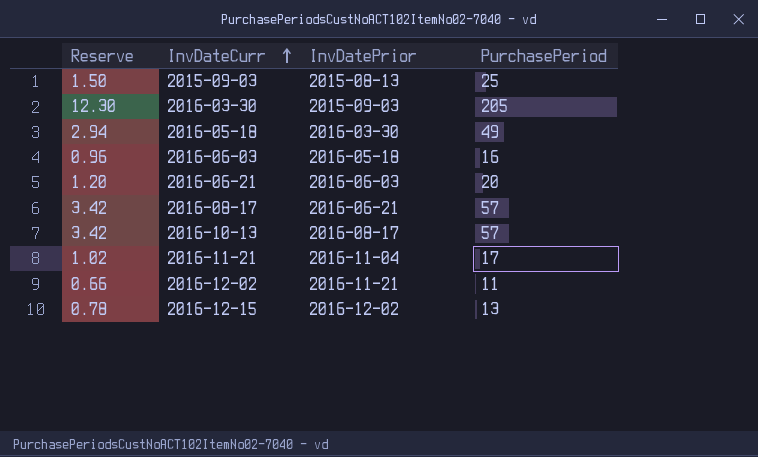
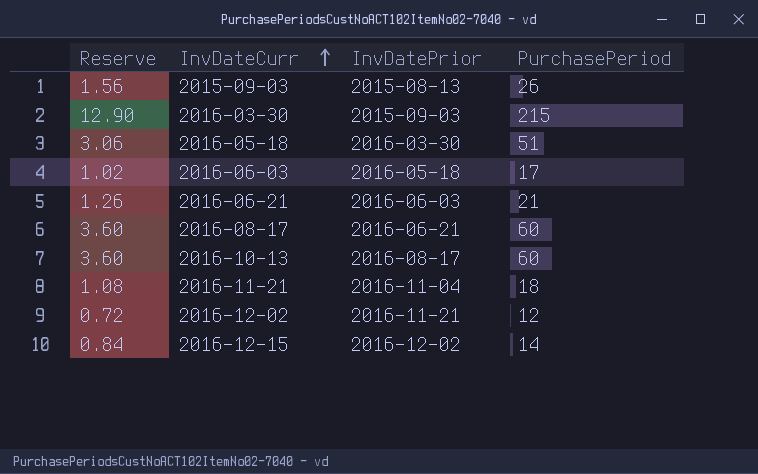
2015-09-03 | Reserve: 1.50 -> 1.56
2015-09-03 | PurchasePeriod: 25 -> 26
2016-03-30 | Reserve: 12.30 -> 12.90
2016-03-30 | PurchasePeriod: 205 -> 215
2016-05-18 | Reserve: 2.94 -> 3.06
2016-05-18 | PurchasePeriod: 49 -> 51
2016-06-03 | Reserve: 0.96 -> 1.02
2016-06-03 | PurchasePeriod: 16 -> 17
2016-06-21 | Reserve: 1.20 -> 1.26
2016-06-21 | PurchasePeriod: 20 -> 21
2016-08-17 | Reserve: 3.42 -> 3.60
2016-08-17 | PurchasePeriod: 57 -> 60
2016-10-13 | Reserve: 3.42 -> 3.60
2016-10-13 | PurchasePeriod: 57 -> 60
2016-11-21 | Reserve: 1.02 -> 1.08
2016-11-21 | PurchasePeriod: 17 -> 18
2016-12-02 | Reserve: 0.66 -> 0.72
2016-12-02 | PurchasePeriod: 11 -> 12
2016-12-15 | Reserve: 0.78 -> 0.84
2016-12-15 | PurchasePeriod: 13 -> 14

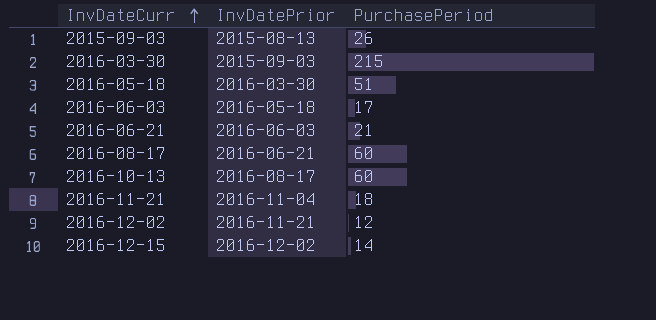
column Reserve | formula: [PurchasePeriod] * 0.06 -> none

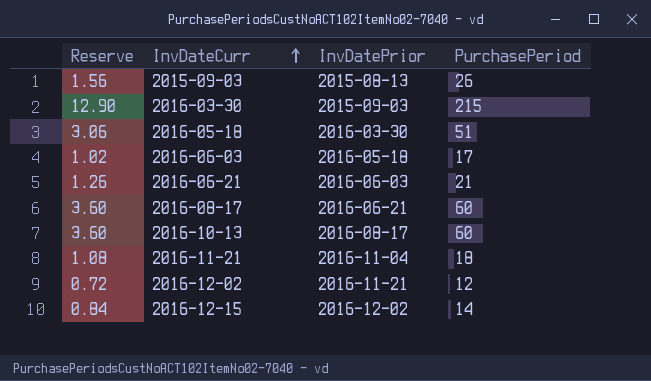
column Reserve | formula: none -> [PurchasePeriod] * 0.06

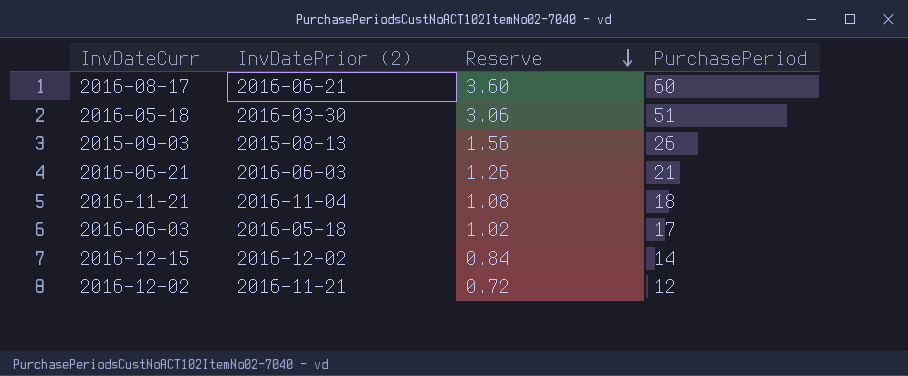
row order: InvDateCurr ascending -> Reserve descending
column name: InvDatePrior -> InvDatePrior (2)
column Reserve | position: 1 -> 3
row 2016-03-30: 12.90 | 2015-09-03 | 215 -> none
row 2016-10-13: 3.60 | 2016-08-17 | 60 -> none

